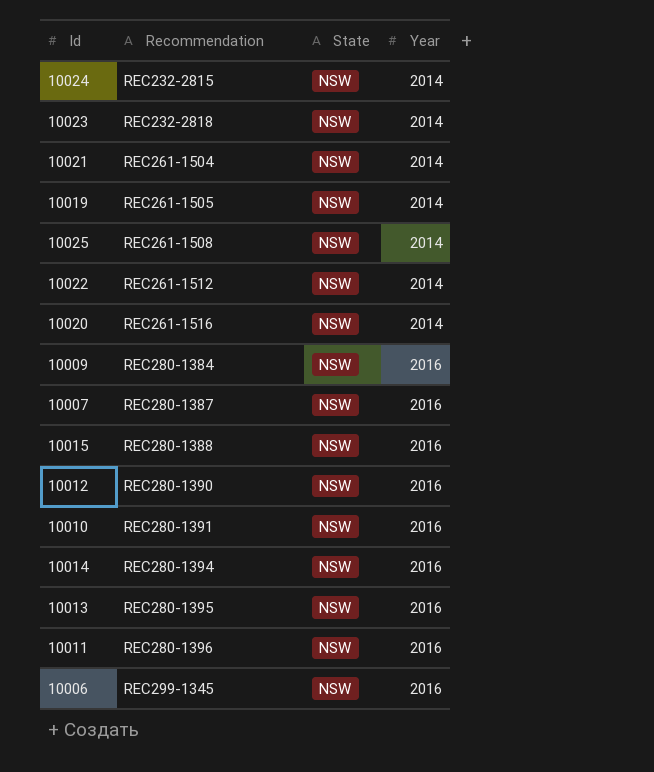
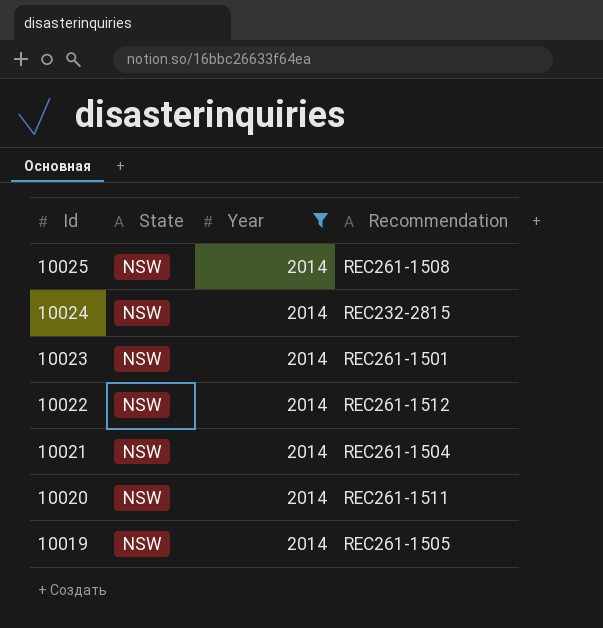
filter: none -> Year = 2014
row order: Recommendation ascending -> Id descending
column Recommendation | position: 2 -> 4
10023 | Recommendation: REC232-2818 -> REC261-1501
10020 | Recommendation: REC261-1516 -> REC261-1511

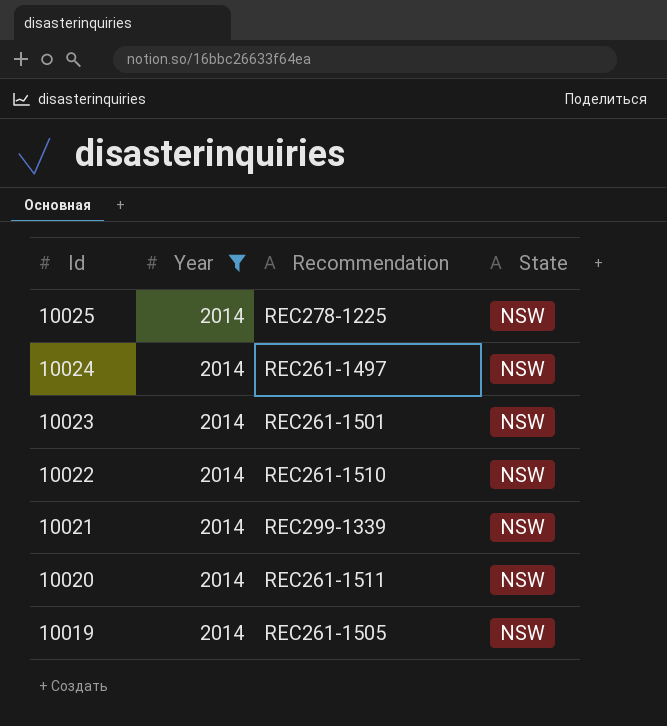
column State | position: 2 -> 4
10025 | Recommendation: REC261-1508 -> REC278-1225
10024 | Recommendation: REC232-2815 -> REC261-1497
10022 | Recommendation: REC261-1512 -> REC261-1510
10021 | Recommendation: REC261-1504 -> REC299-1339

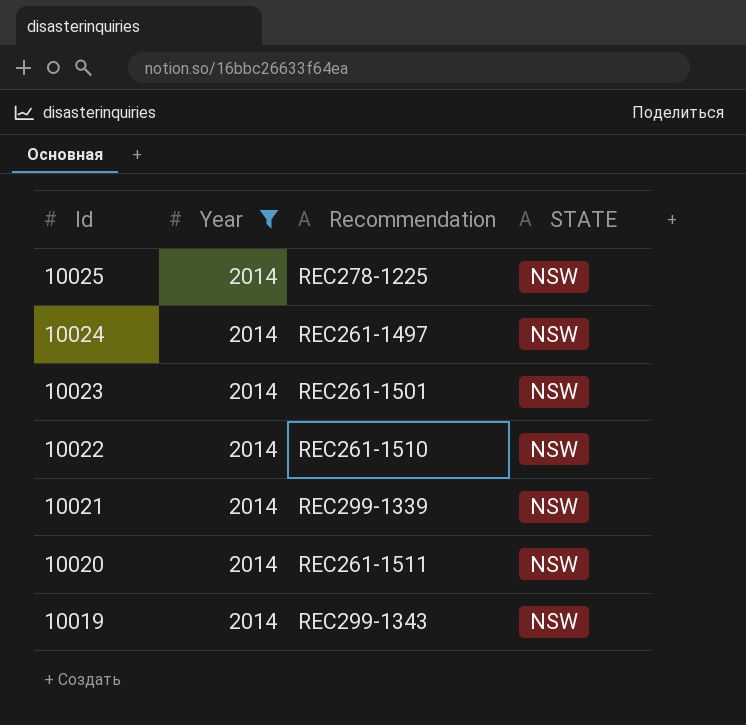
column name: State -> STATE
10019 | Recommendation: REC261-1505 -> REC299-1343

